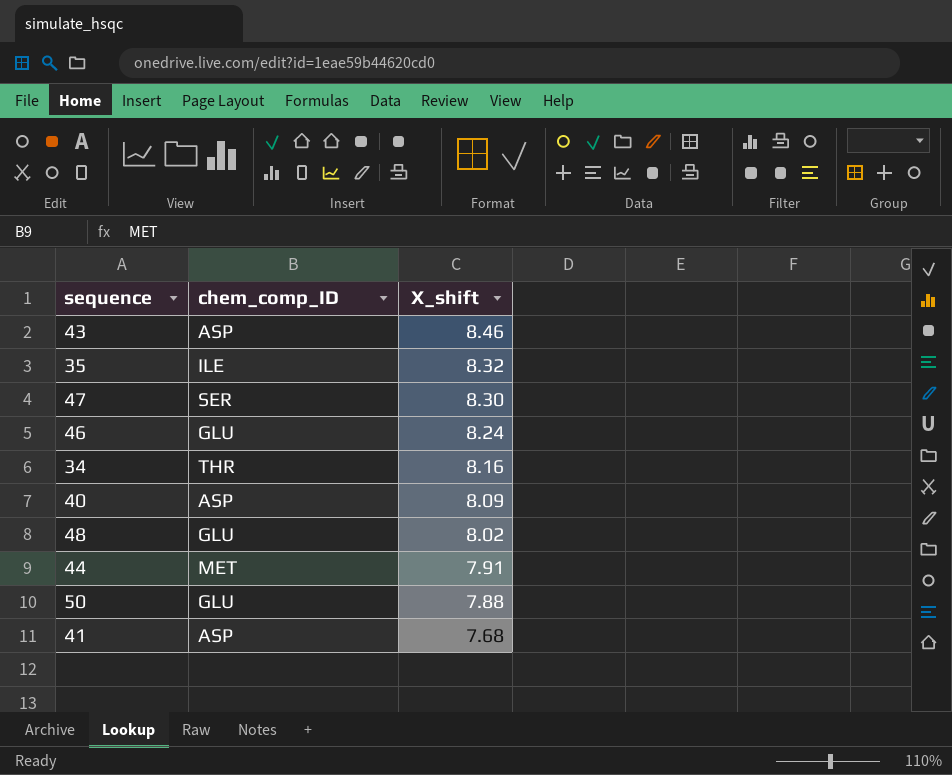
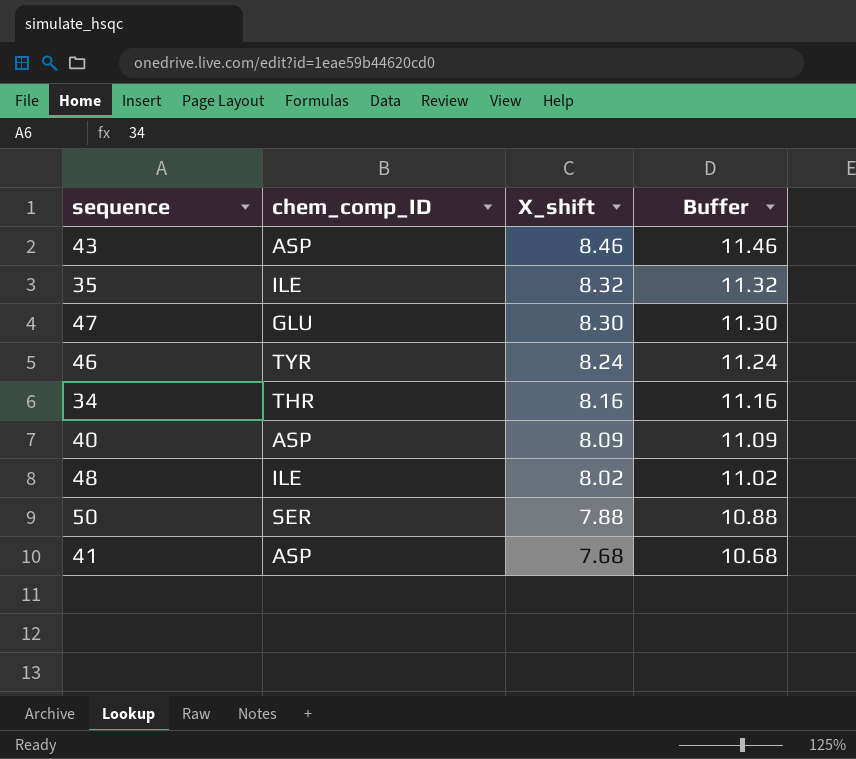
column Buffer | formula: none -> [X_shift] + 3
row 44: MET | 7.91 -> none
47 | chem_comp_ID: SER -> GLU
46 | chem_comp_ID: GLU -> TYR
48 | chem_comp_ID: GLU -> ILE
50 | chem_comp_ID: GLU -> SER

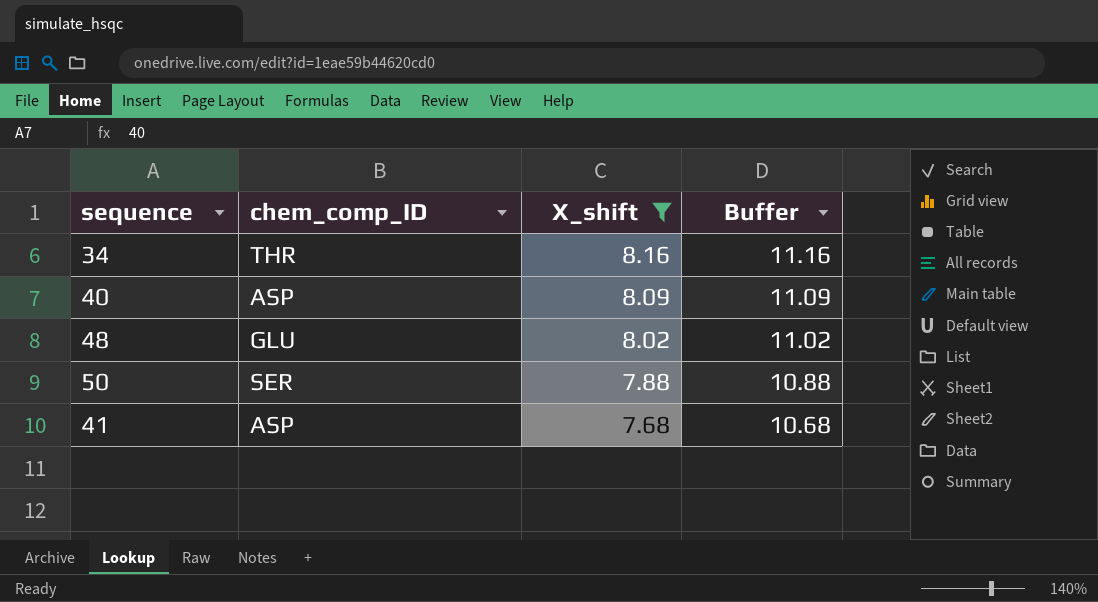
filter: none -> X_shift <= 8.16
48 | chem_comp_ID: ILE -> GLU

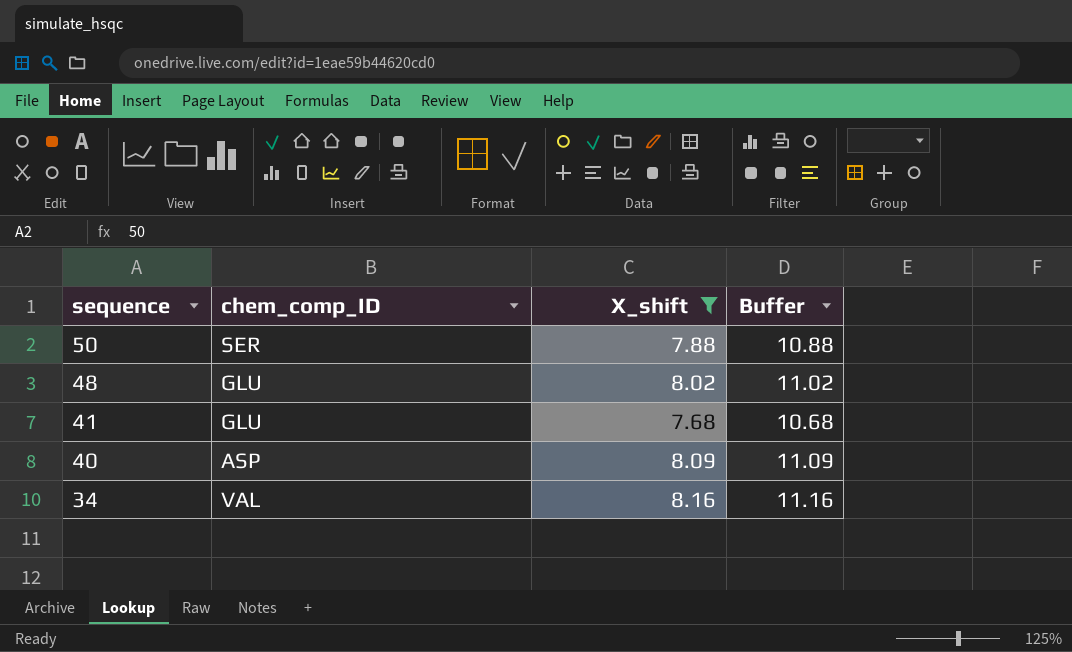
row order: X_shift descending -> sequence descending
41 | chem_comp_ID: ASP -> GLU
34 | chem_comp_ID: THR -> VAL

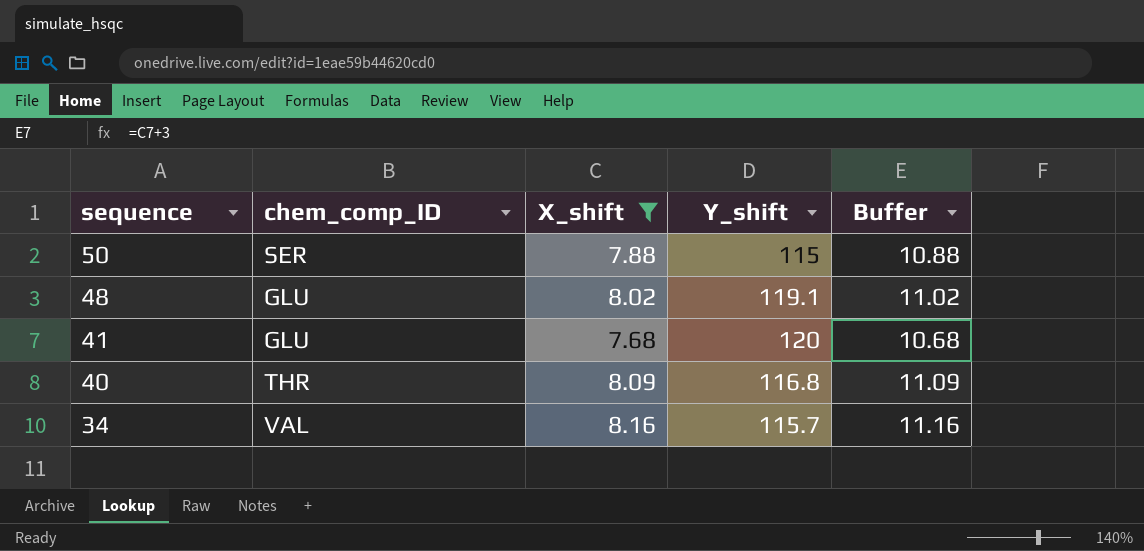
column Y_shift | position: none -> 4
40 | chem_comp_ID: ASP -> THR

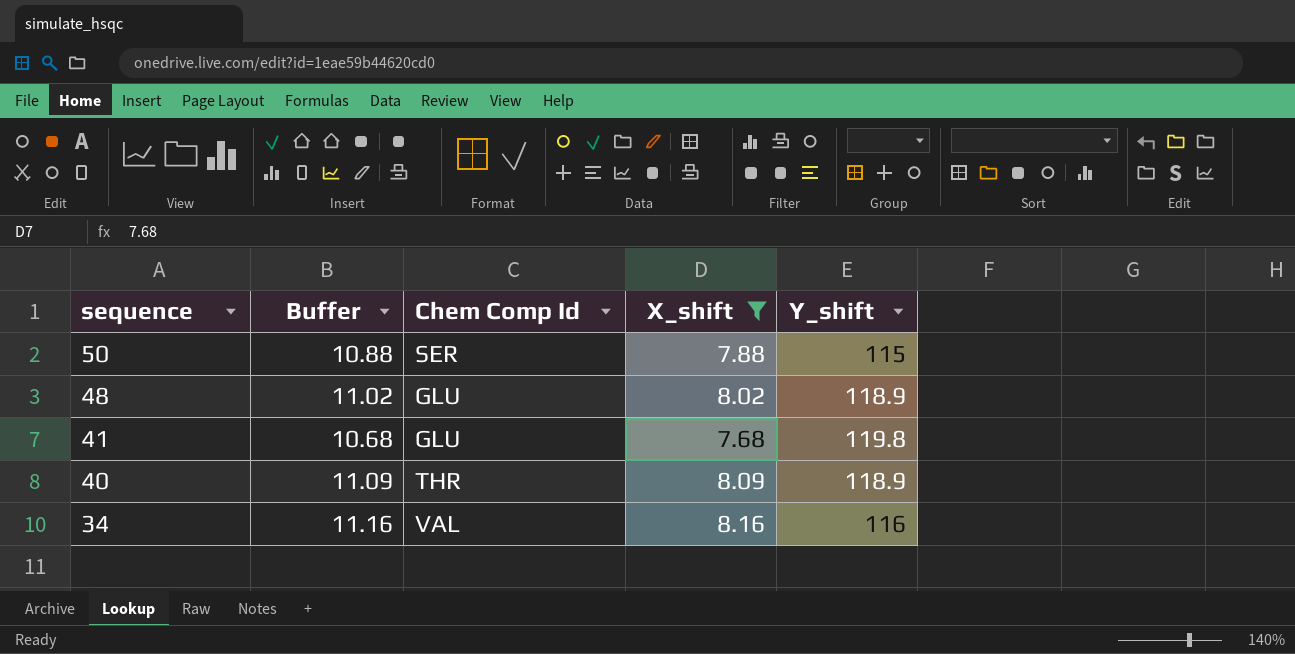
column Buffer | position: 5 -> 2
column name: chem_comp_ID -> Chem Comp Id
48 | Y_shift: 119.1 -> 118.9
41 | Y_shift: 120 -> 119.8
40 | Y_shift: 116.8 -> 118.9
34 | Y_shift: 115.7 -> 116

